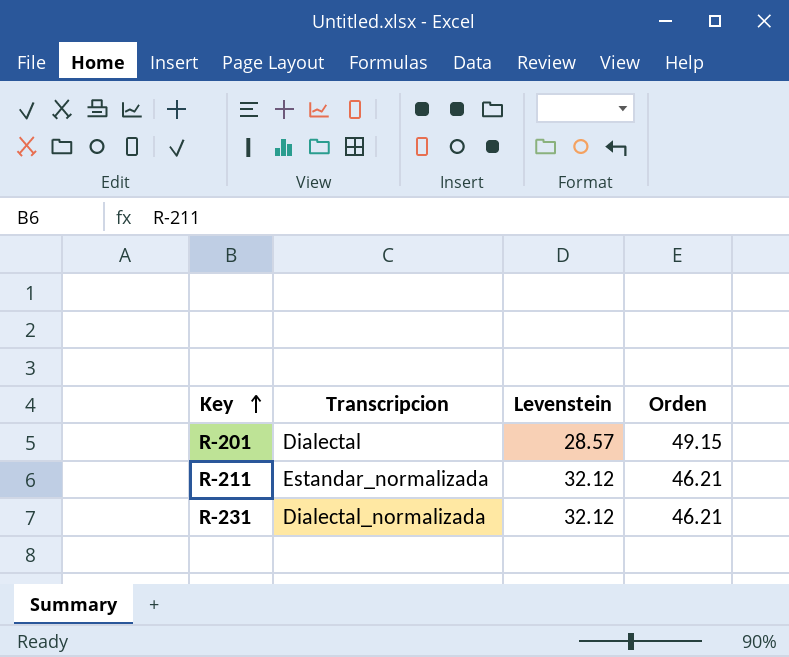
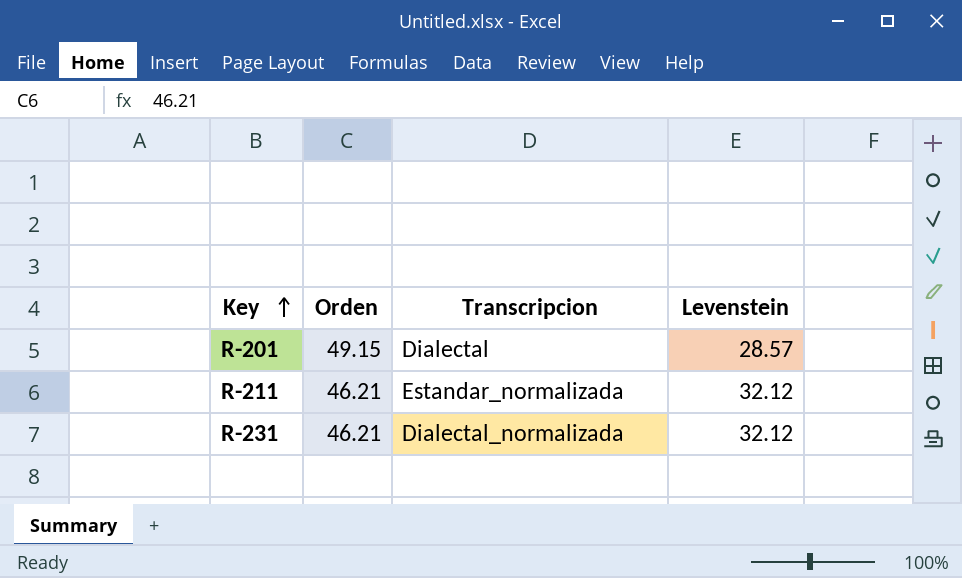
column Orden | position: 4 -> 2

